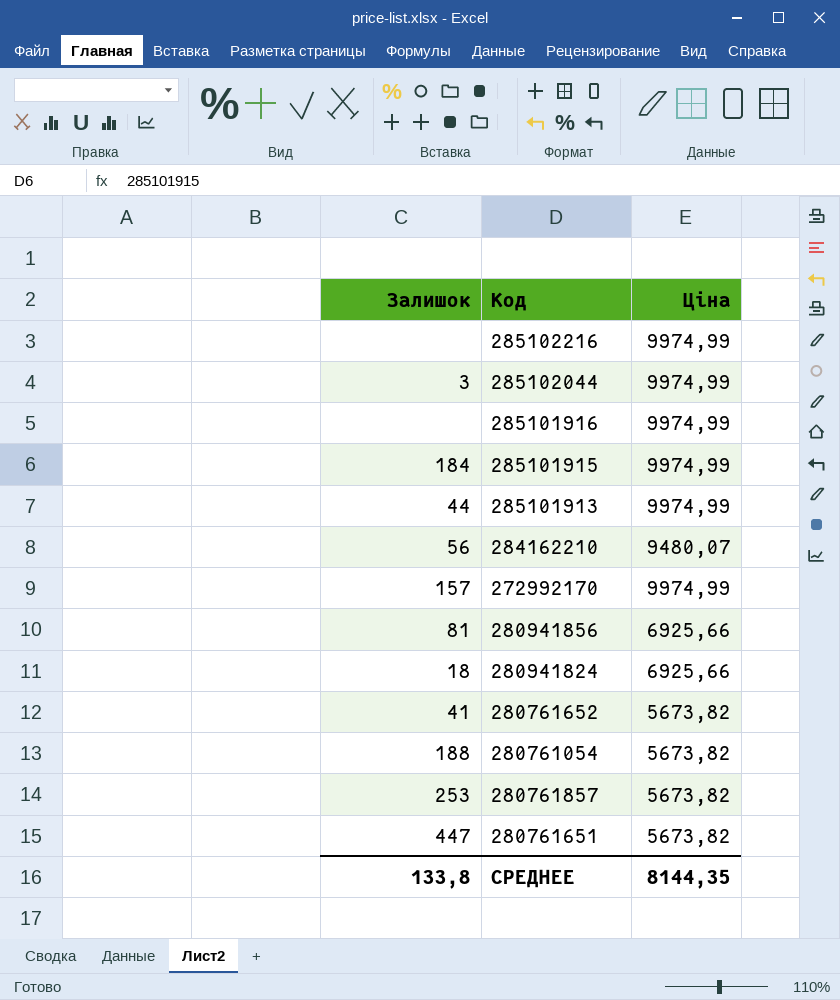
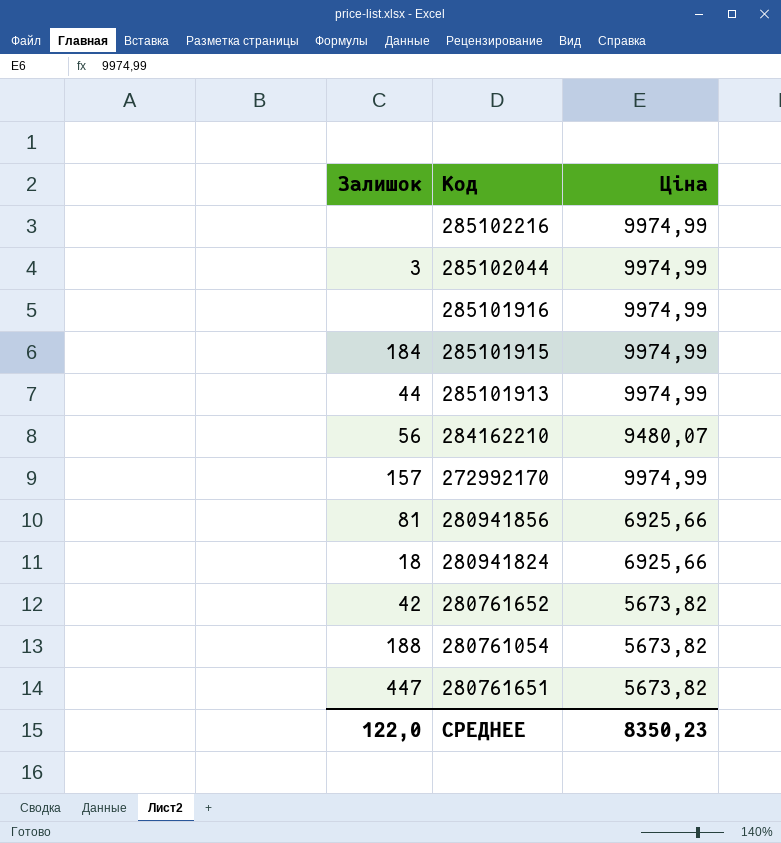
row 280761857: 253 | 5673,82 -> none
280761652 | Залишок: 41 -> 42
СРЕДНЕЕ | Залишок: 133,8 -> 122,0
СРЕДНЕЕ | Ціна: 8144,35 -> 8350,23

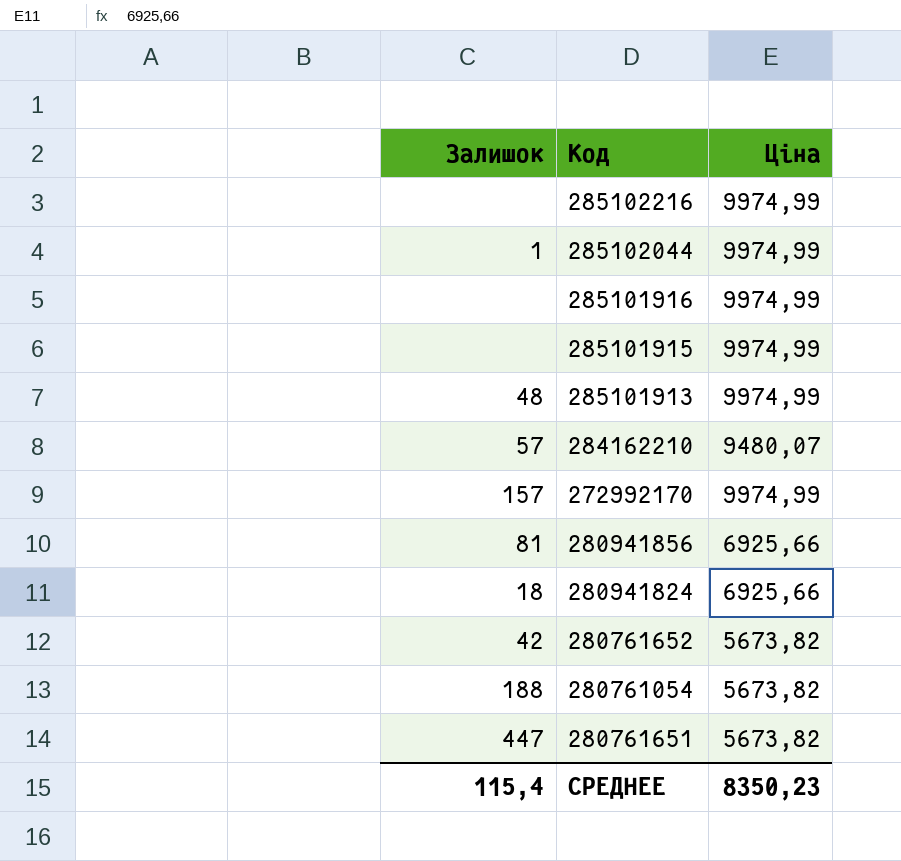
285102044 | Залишок: 3 -> 1
285101915 | Залишок: 184 -> none
285101913 | Залишок: 44 -> 48
284162210 | Залишок: 56 -> 57
СРЕДНЕЕ | Залишок: 122,0 -> 115,4

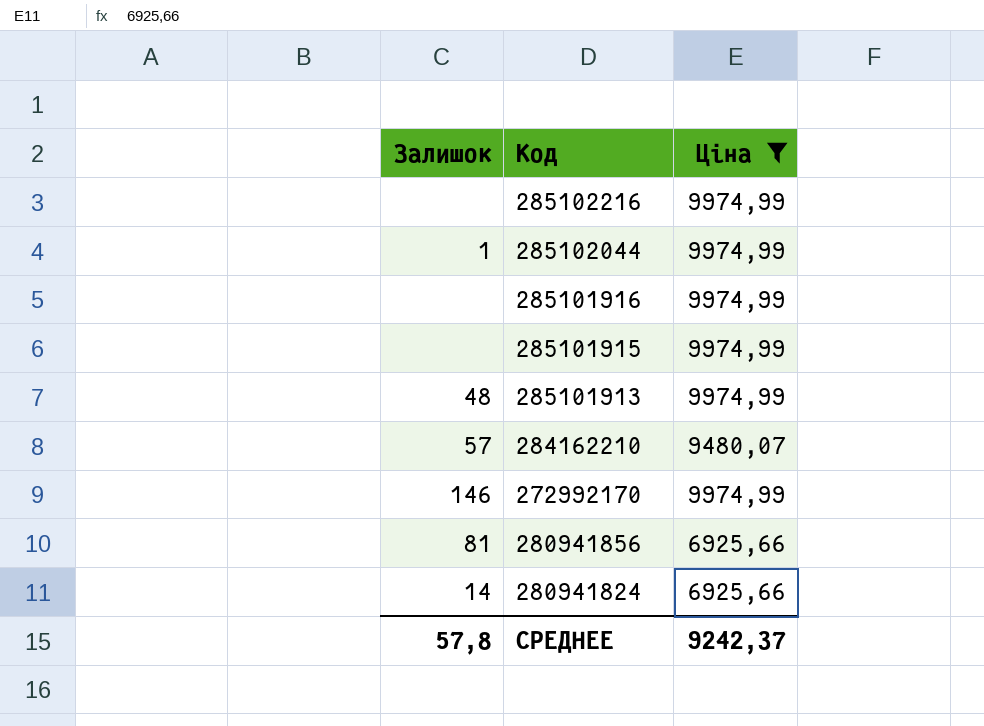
filter: none -> Ціна != 5673,82
272992170 | Залишок: 157 -> 146
280941824 | Залишок: 18 -> 14
СРЕДНЕЕ | Залишок: 115,4 -> 57,8
СРЕДНЕЕ | Ціна: 8350,23 -> 9242,37

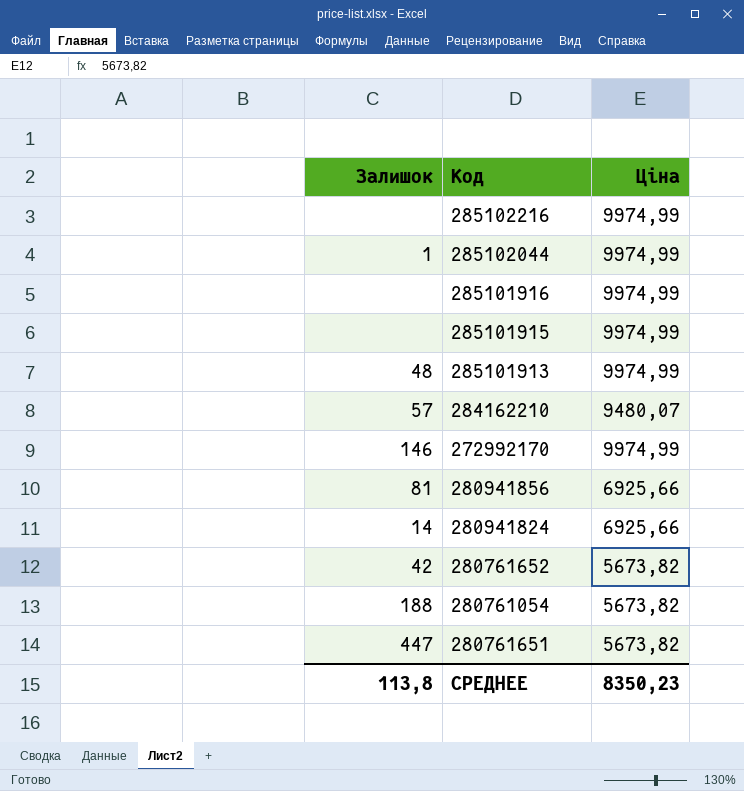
filter: Ціна != 5673,82 -> none
СРЕДНЕЕ | Залишок: 57,8 -> 113,8
СРЕДНЕЕ | Ціна: 9242,37 -> 8350,23

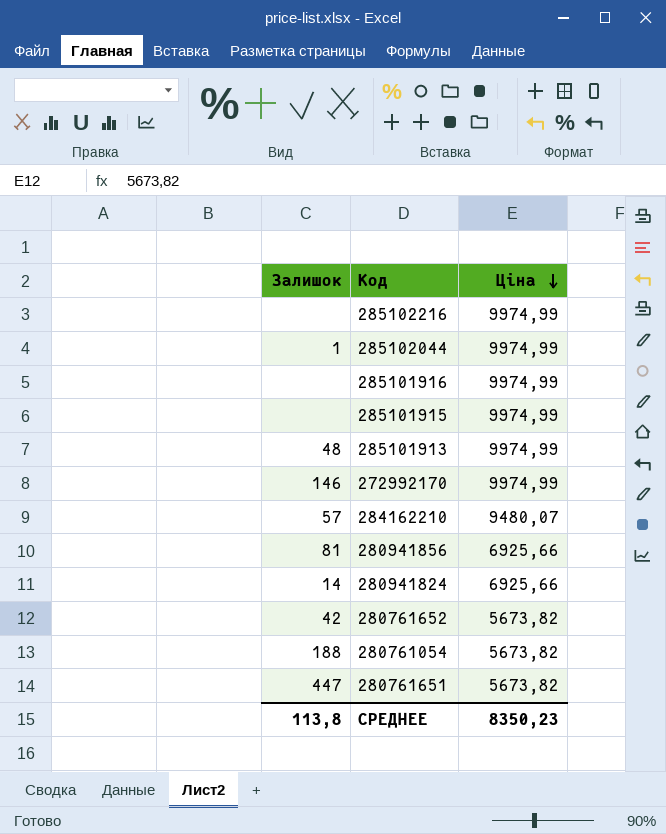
row order: none -> Ціна descending

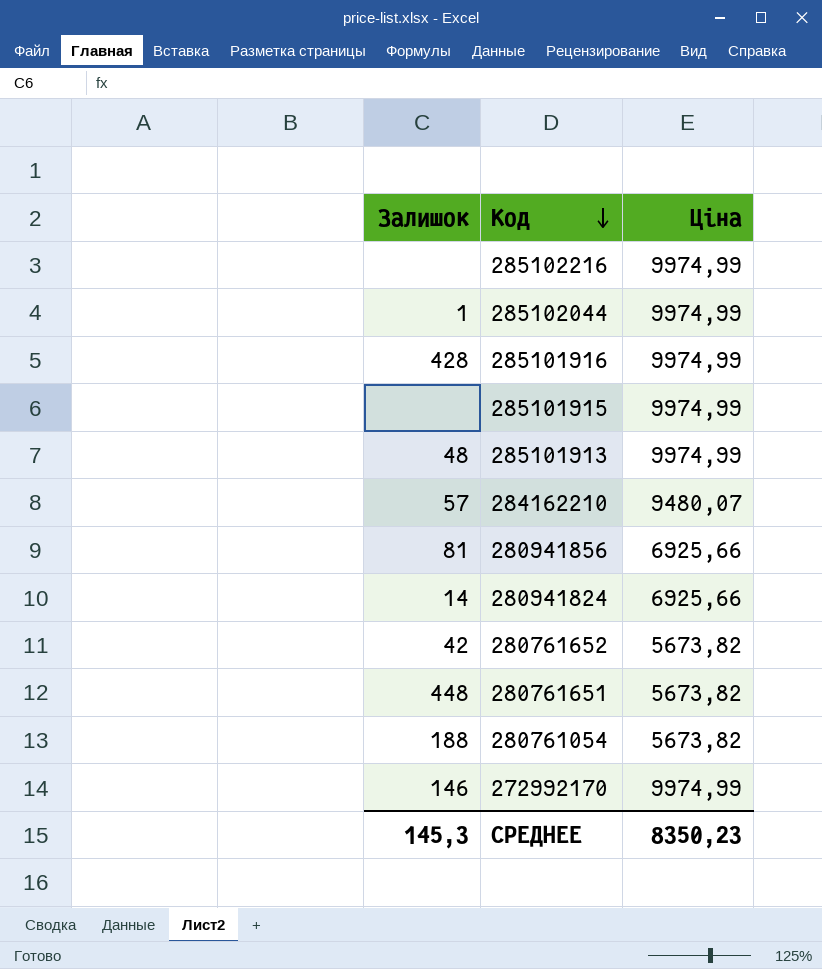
row order: Ціна descending -> Код descending
285101916 | Залишок: none -> 428
280761651 | Залишок: 447 -> 448
СРЕДНЕЕ | Залишок: 113,8 -> 145,3

